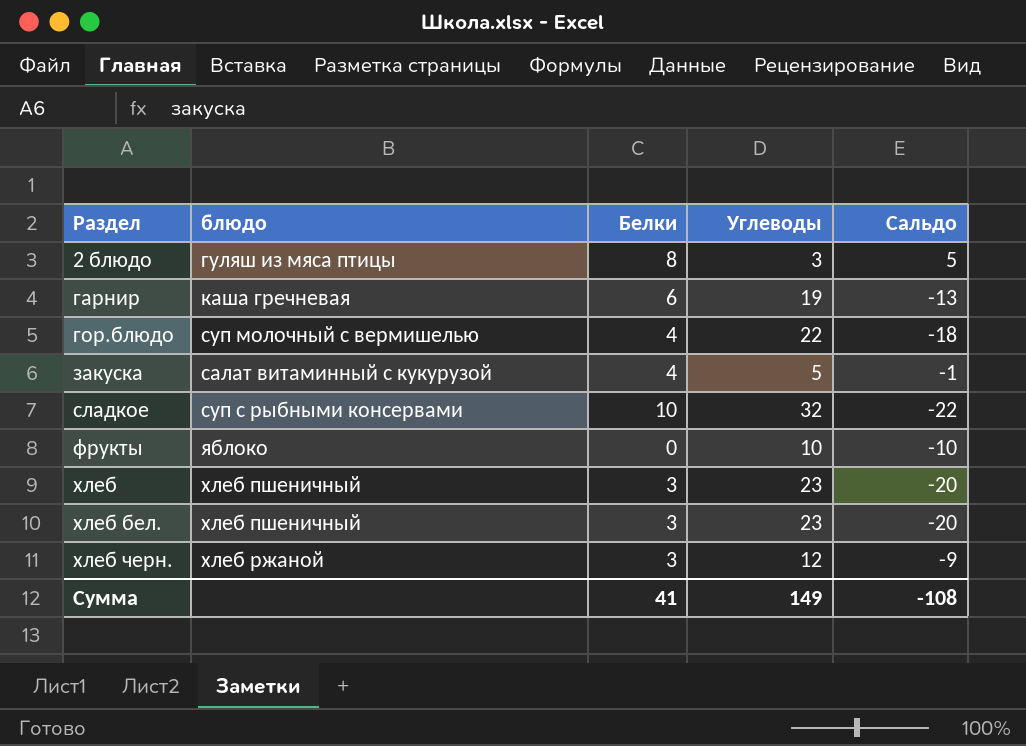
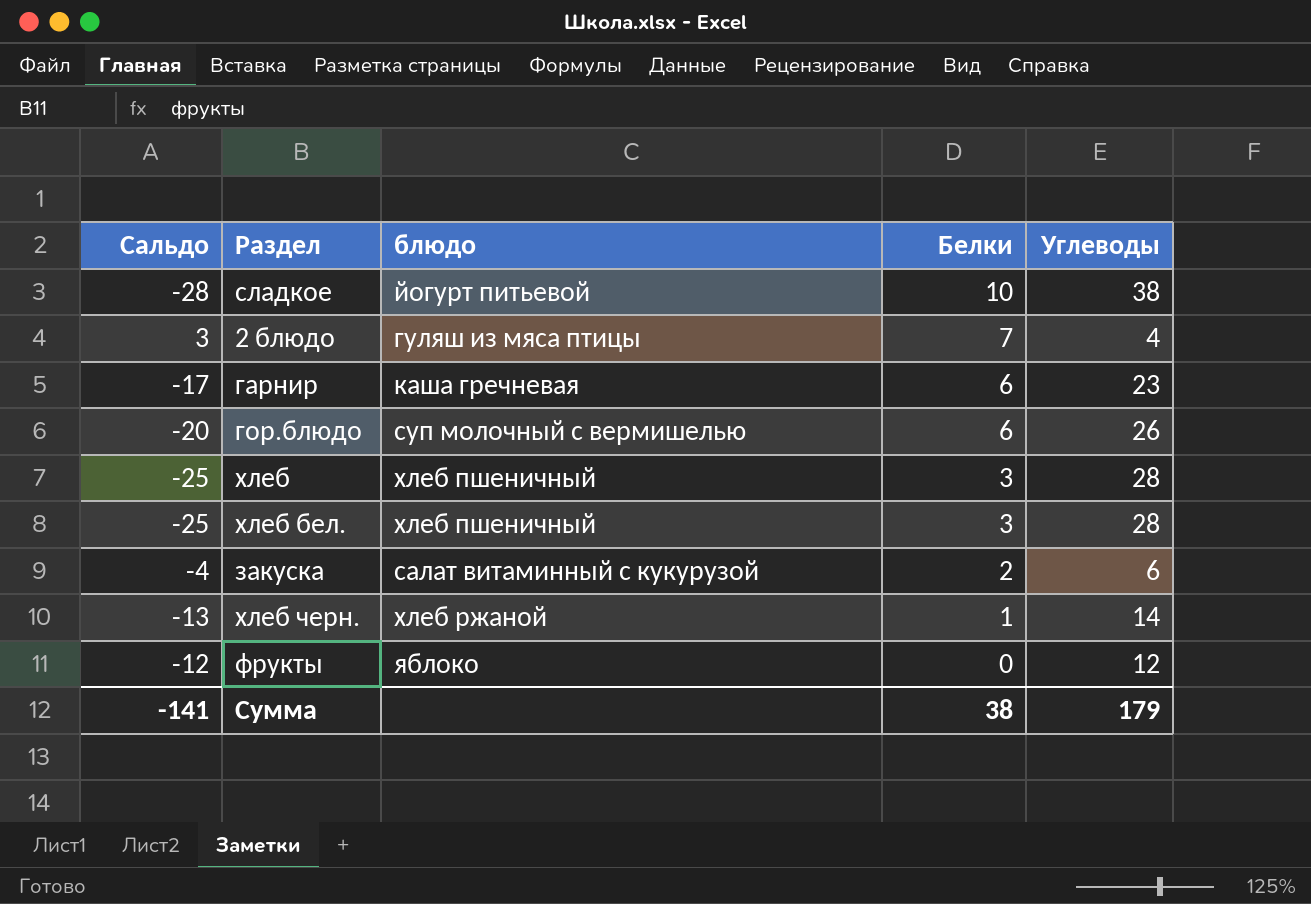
row order: Раздел ascending -> Белки descending
column Сальдо | position: 5 -> 1
сладкое | Сальдо: -22 -> -28
сладкое | блюдо: суп с рыбными консервами -> йогурт питьевой
сладкое | Углеводы: 32 -> 38
2 блюдо | Сальдо: 5 -> 3
2 блюдо | Белки: 8 -> 7
2 блюдо | Углеводы: 3 -> 4
гарнир | Сальдо: -13 -> -17
гарнир | Углеводы: 19 -> 23
гор.блюдо | Сальдо: -18 -> -20
гор.блюдо | Белки: 4 -> 6
гор.блюдо | Углеводы: 22 -> 26
хлеб | Сальдо: -20 -> -25
хлеб | Углеводы: 23 -> 28
хлеб бел. | Сальдо: -20 -> -25
хлеб бел. | Углеводы: 23 -> 28
закуска | Сальдо: -1 -> -4
закуска | Белки: 4 -> 2
закуска | Углеводы: 5 -> 6
хлеб черн. | Сальдо: -9 -> -13
хлеб черн. | Белки: 3 -> 1
хлеб черн. | Углеводы: 12 -> 14
фрукты | Сальдо: -10 -> -12
фрукты | Углеводы: 10 -> 12
Сумма | Сальдо: -108 -> -141
Сумма | Белки: 41 -> 38
Сумма | Углеводы: 149 -> 179

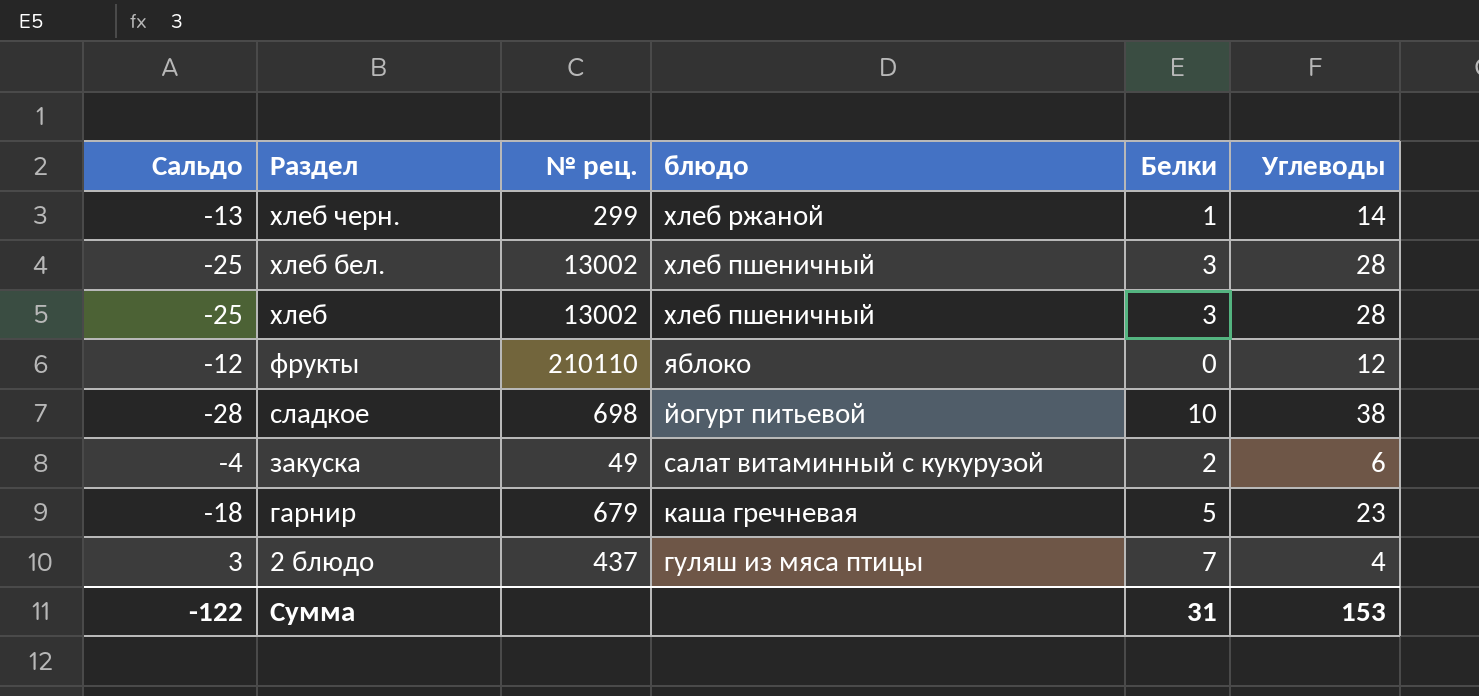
row order: Белки descending -> Раздел descending
column № рец. | position: none -> 3
row гор.блюдо: -20 | суп молочный с вермишелью | 6 | 26 -> none
гарнир | Сальдо: -17 -> -18
гарнир | Белки: 6 -> 5
Сумма | Сальдо: -141 -> -122
Сумма | Белки: 38 -> 31
Сумма | Углеводы: 179 -> 153

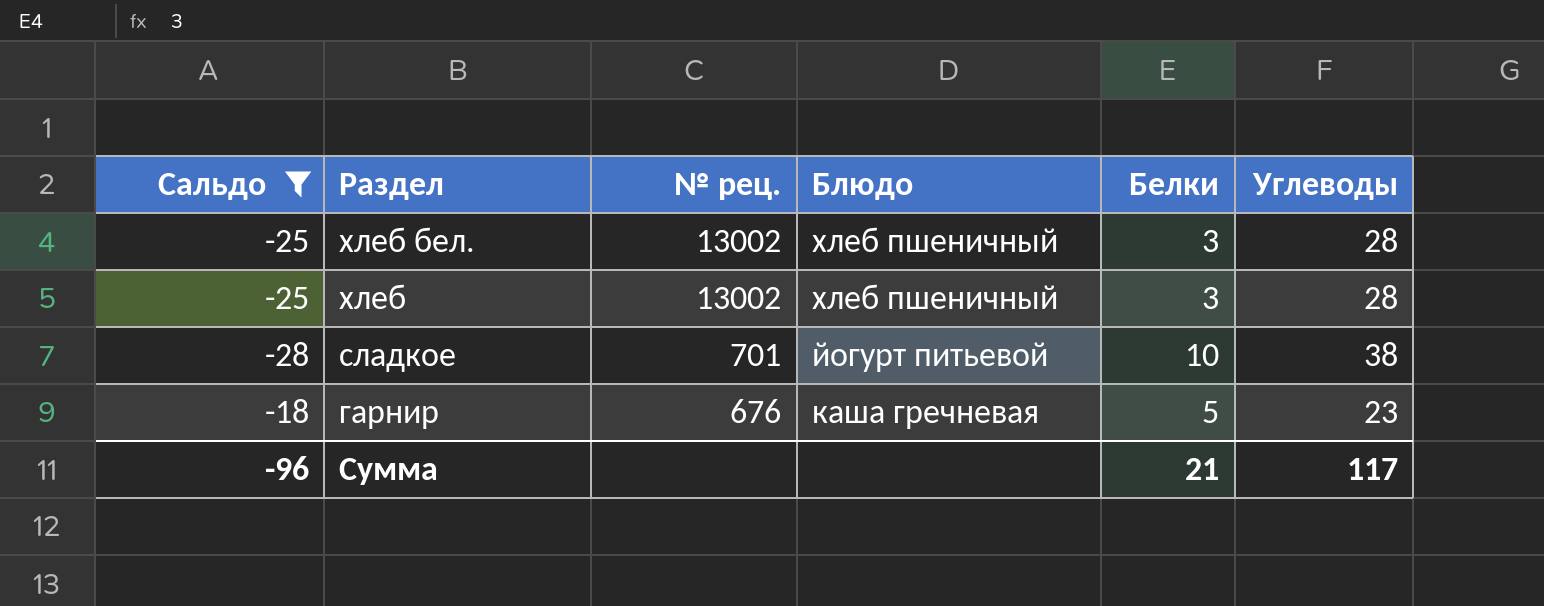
filter: none -> Сальдо <= -18
column name: блюдо -> Блюдо
сладкое | № рец.: 698 -> 701
гарнир | № рец.: 679 -> 676
Сумма | Сальдо: -122 -> -96
Сумма | Белки: 31 -> 21
Сумма | Углеводы: 153 -> 117

